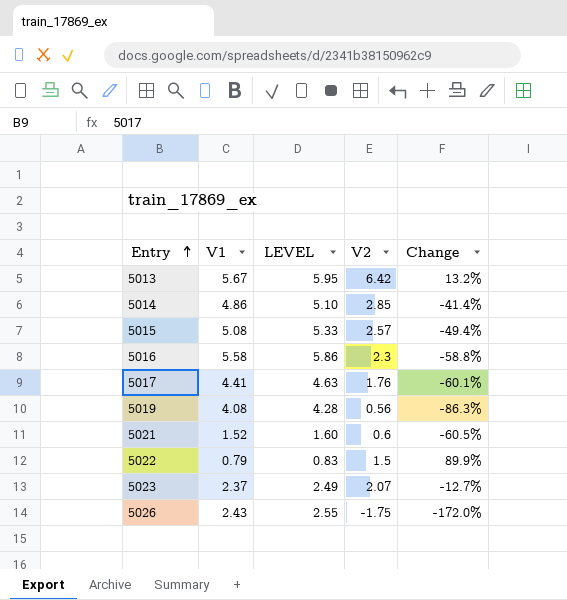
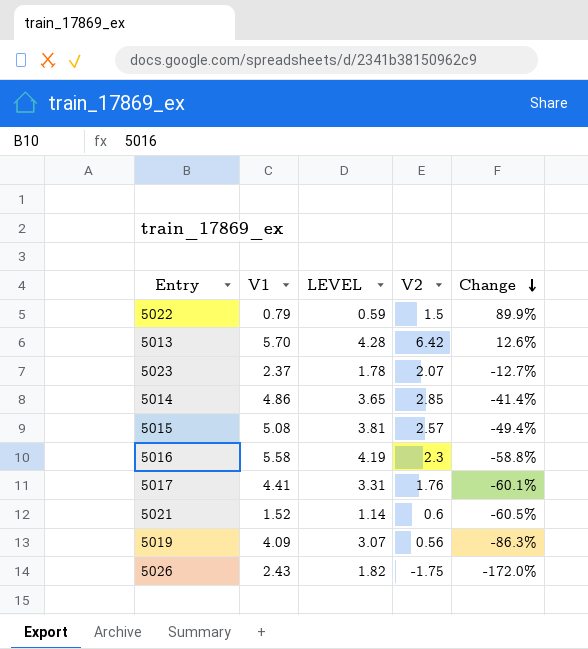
row order: Entry ascending -> Change descending
column LEVEL | formula: [V1] * 1.05 -> [V1] * 0.75
5013 | V1: 5.67 -> 5.70
5013 | Change: 13.2% -> 12.6%
5019 | V1: 4.08 -> 4.09

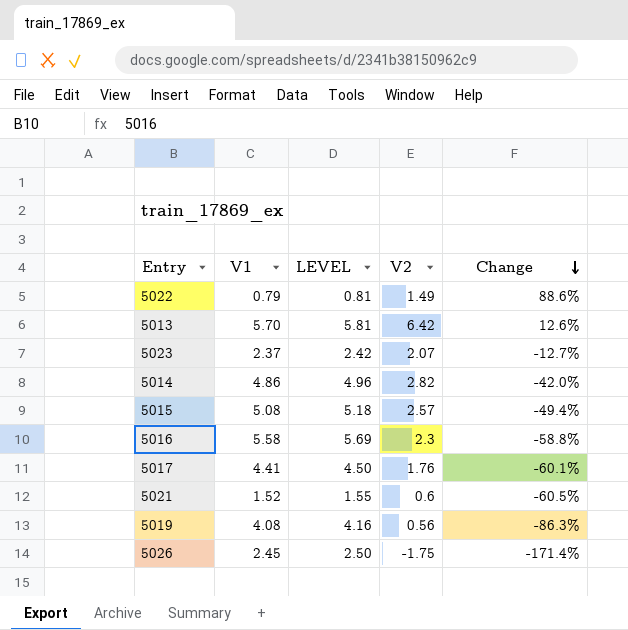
column LEVEL | formula: [V1] * 0.75 -> [V1] * 1.02
5022 | V2: 1.5 -> 1.49
5022 | Change: 89.9% -> 88.6%
5014 | V2: 2.85 -> 2.82
5014 | Change: -41.4% -> -42.0%
5019 | V1: 4.09 -> 4.08
5026 | V1: 2.43 -> 2.45
5026 | Change: -172.0% -> -171.4%

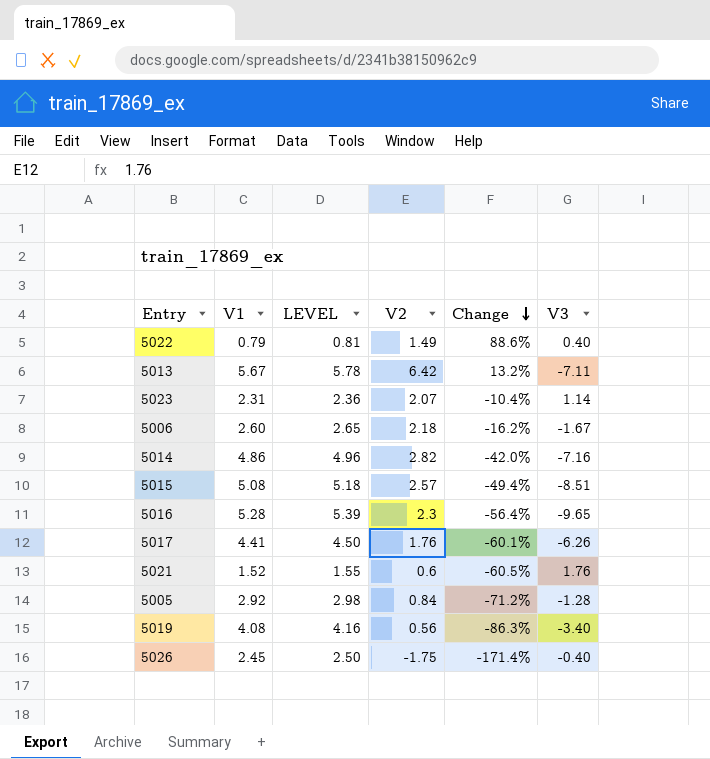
column V3 | position: none -> 6
5013 | V1: 5.70 -> 5.67
5013 | LEVEL: 5.81 -> 5.78
5013 | Change: 12.6% -> 13.2%
5023 | V1: 2.37 -> 2.31
5023 | LEVEL: 2.42 -> 2.36
5023 | Change: -12.7% -> -10.4%
row 5006: none -> 2.60 | 2.65 | 2.18 | -16.2% | -1.67
5016 | V1: 5.58 -> 5.28
5016 | LEVEL: 5.69 -> 5.39
5016 | Change: -58.8% -> -56.4%
row 5005: none -> 2.92 | 2.98 | 0.84 | -71.2% | -1.28

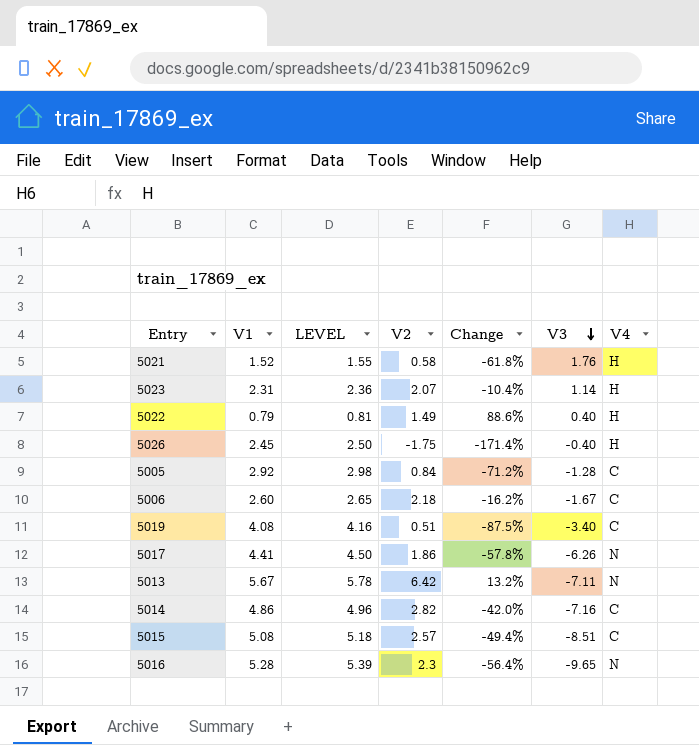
row order: Change descending -> V3 descending
column V4 | position: none -> 7
5021 | V2: 0.6 -> 0.58
5021 | Change: -60.5% -> -61.8%
5019 | V2: 0.56 -> 0.51
5019 | Change: -86.3% -> -87.5%
5017 | V2: 1.76 -> 1.86
5017 | Change: -60.1% -> -57.8%

